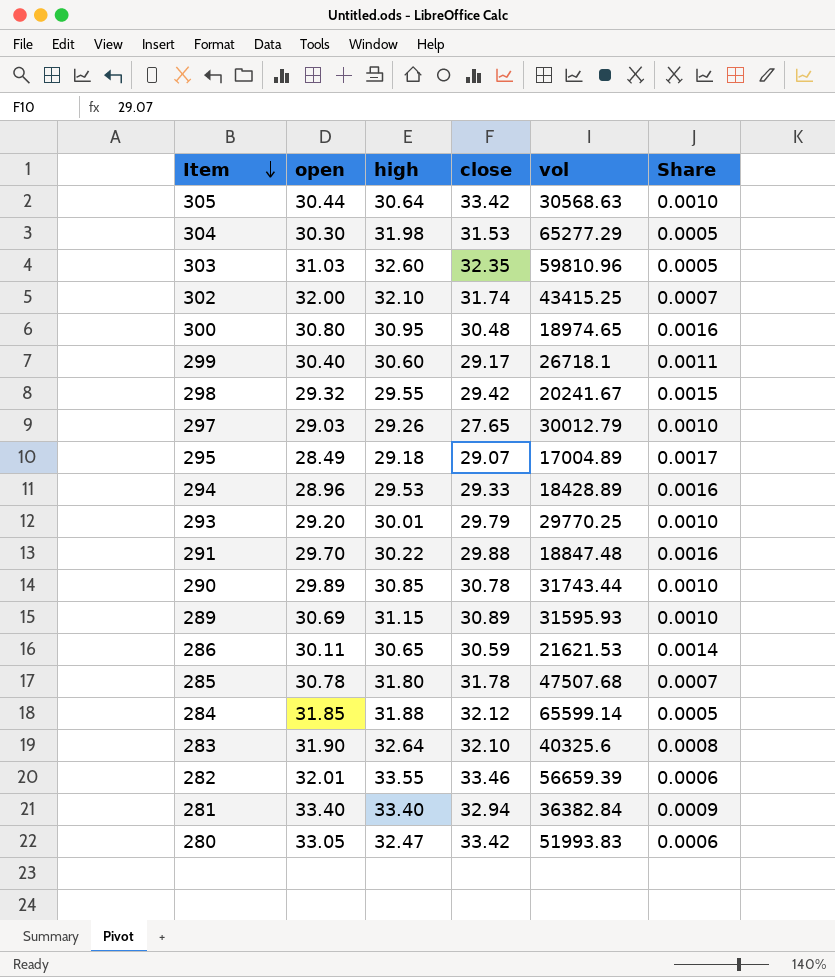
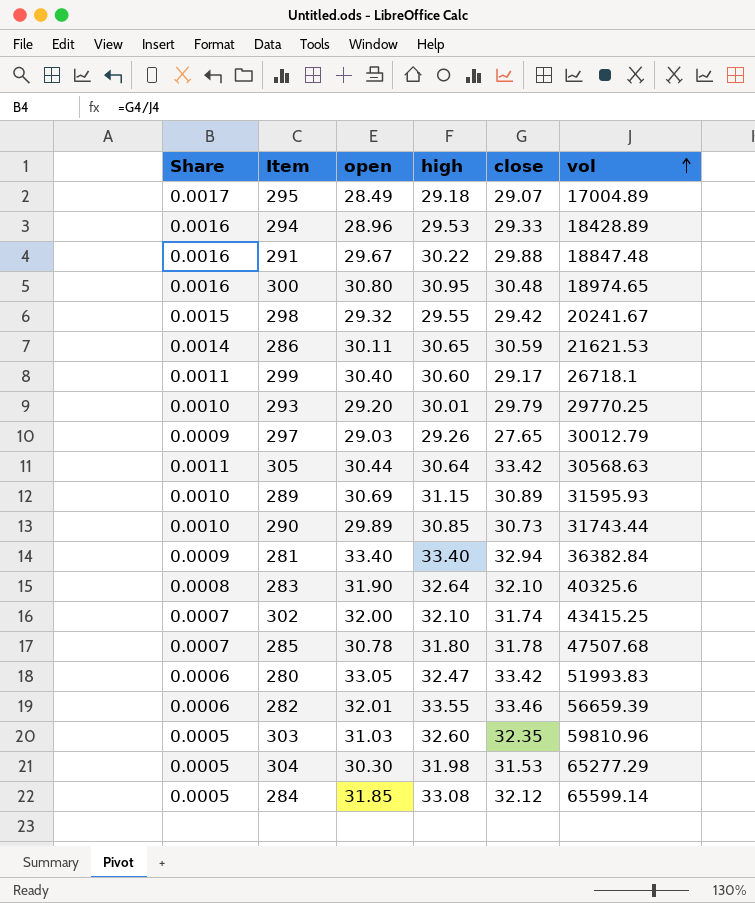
row order: Item descending -> vol ascending
column Share | formula: [high] / [vol] -> [close] / [vol]
column Share | position: 6 -> 1
291 | open: 29.70 -> 29.67
290 | close: 30.78 -> 30.73
284 | high: 31.88 -> 33.08

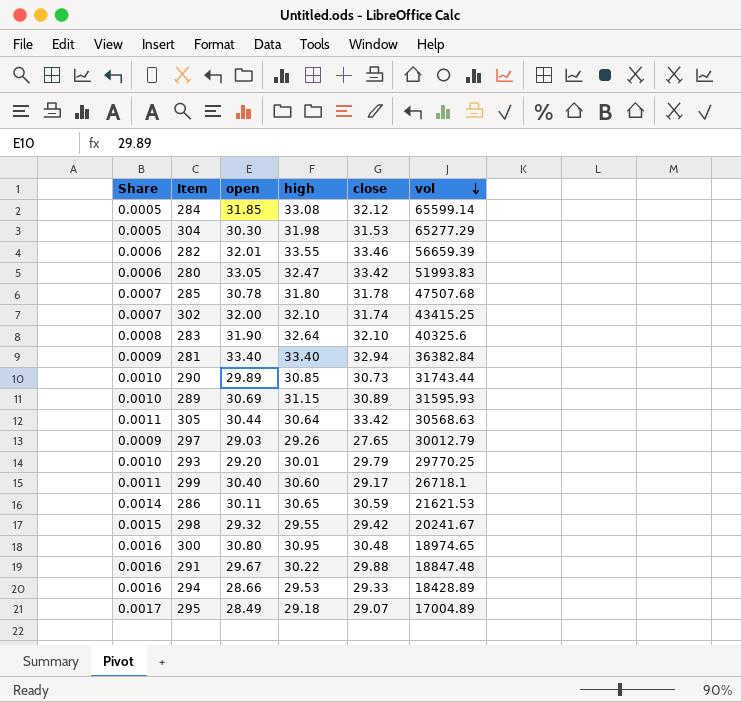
row order: vol ascending -> vol descending
row 303: 0.0005 | 31.03 | 32.60 | 32.35 | 59810.96 -> none
294 | open: 28.96 -> 28.66

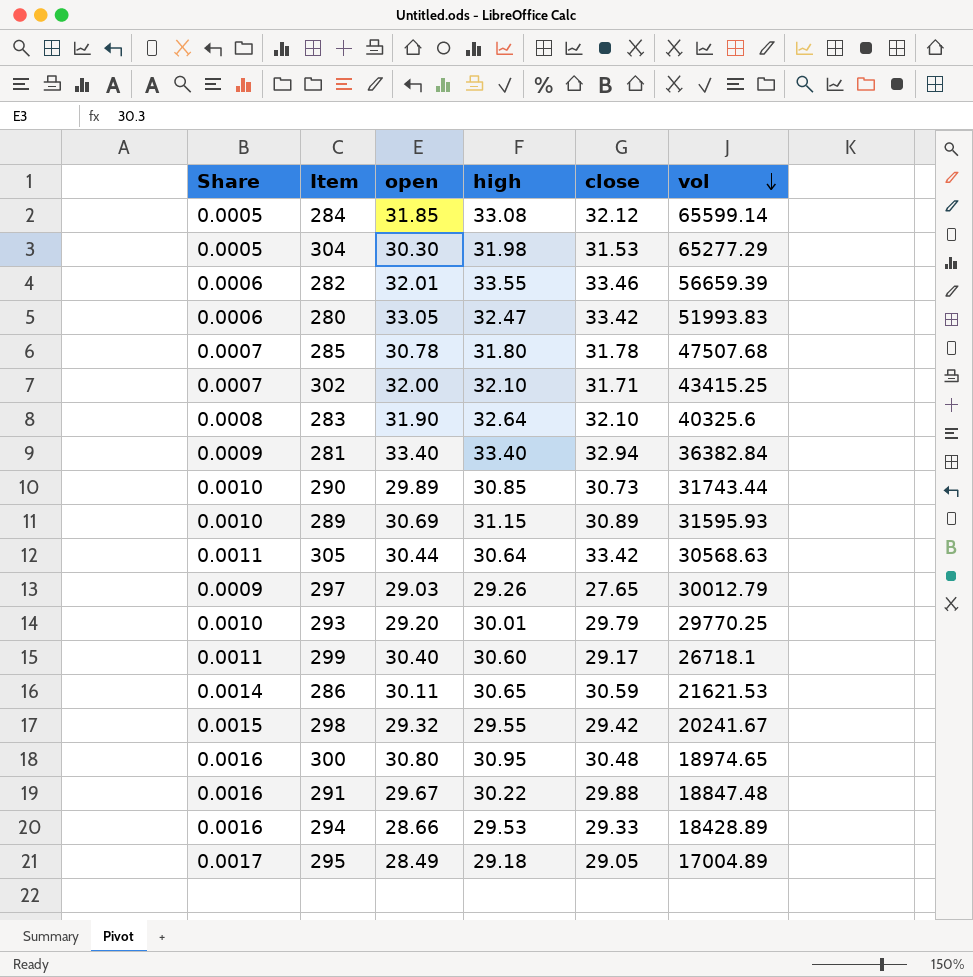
302 | close: 31.74 -> 31.71
295 | close: 29.07 -> 29.05

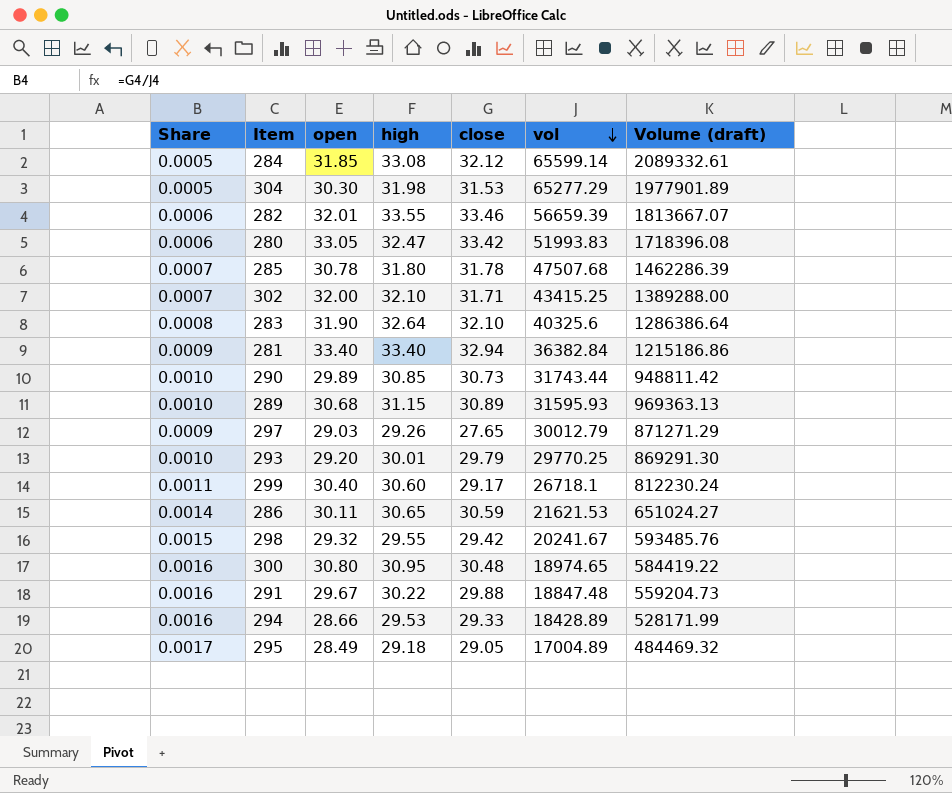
column Volume (draft) | formula: none -> [open] * [vol]
row 305: 0.0011 | 30.44 | 30.64 | 33.42 | 30568.63 -> none
289 | open: 30.69 -> 30.68

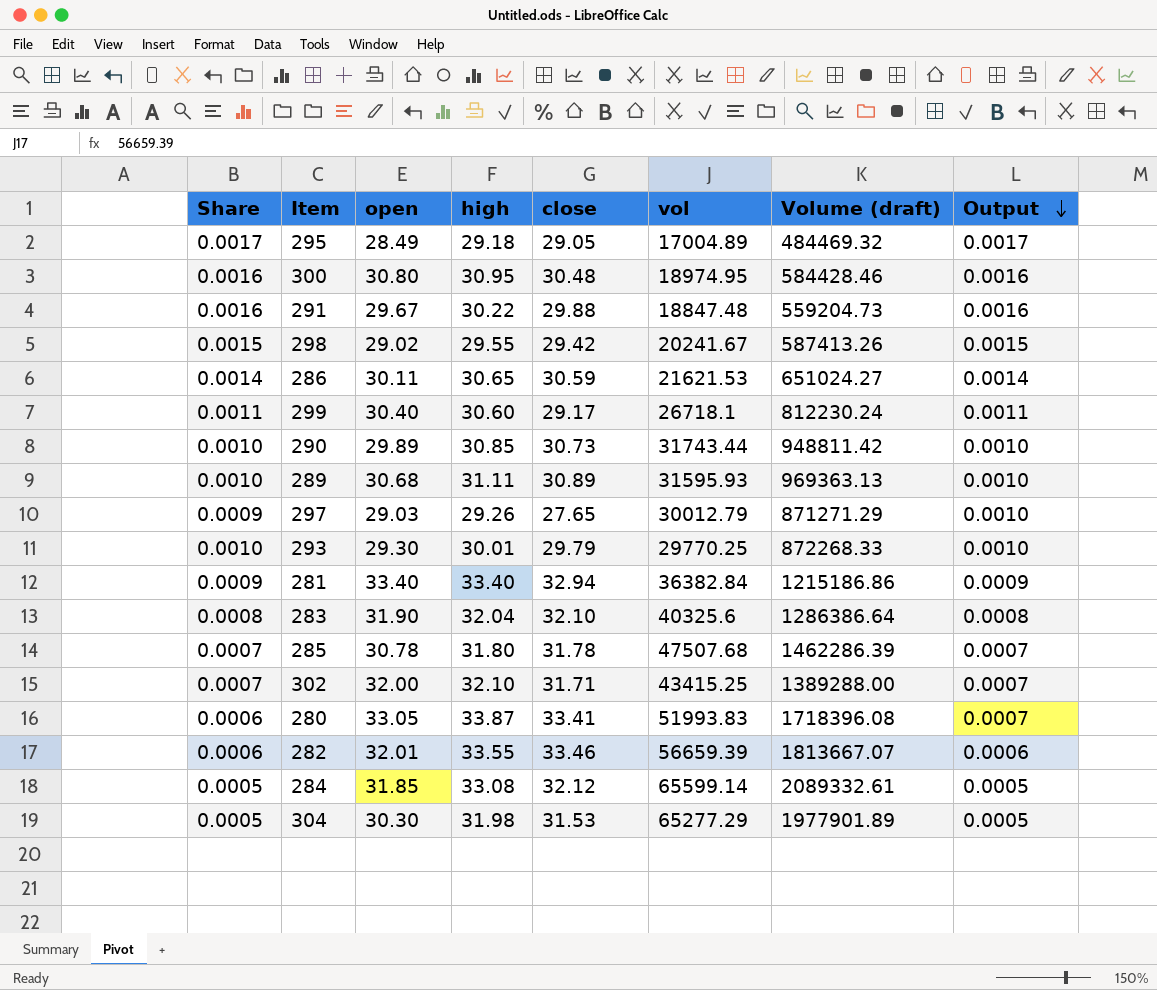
row order: vol descending -> Output descending
column Output | formula: none -> [high] / [vol]
row 294: 0.0016 | 28.66 | 29.53 | 29.33 | 18428.89 | 528171.99 -> none
300 | vol: 18974.65 -> 18974.95
300 | Volume (draft): 584419.22 -> 584428.46
298 | open: 29.32 -> 29.02
298 | Volume (draft): 593485.76 -> 587413.26
289 | high: 31.15 -> 31.11
293 | open: 29.20 -> 29.30
293 | Volume (draft): 869291.30 -> 872268.33
283 | high: 32.64 -> 32.04
280 | high: 32.47 -> 33.87
280 | close: 33.42 -> 33.41

